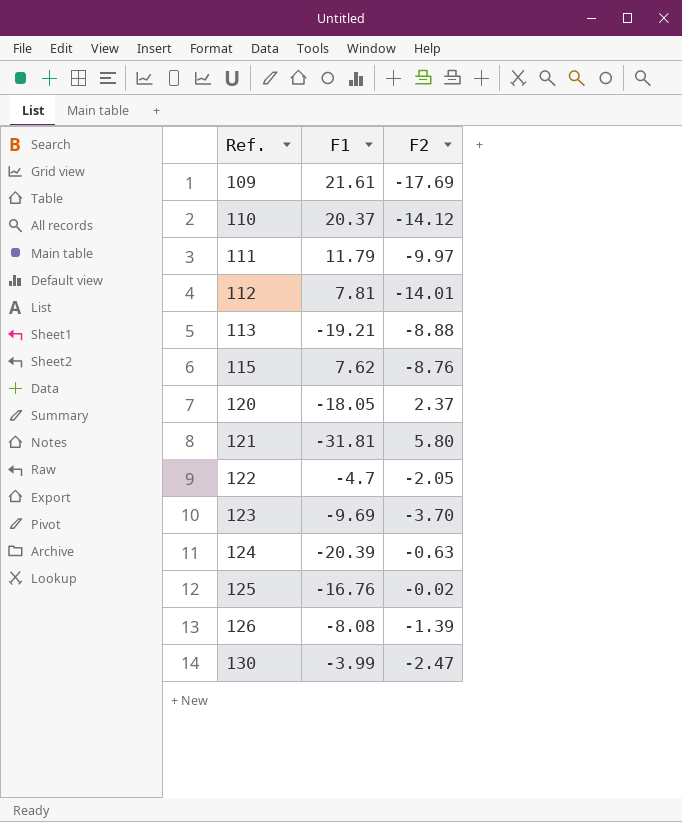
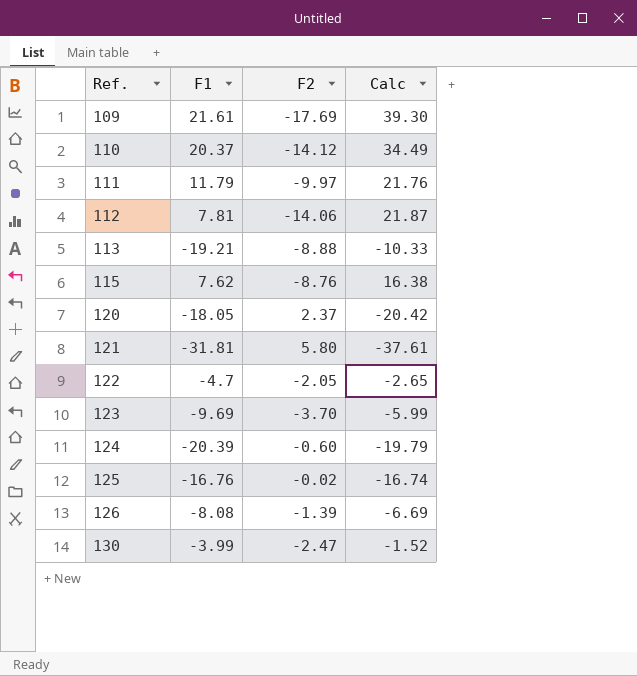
column Calc | formula: none -> [F1] - [F2]
112 | F2: -14.01 -> -14.06
124 | F2: -0.63 -> -0.60

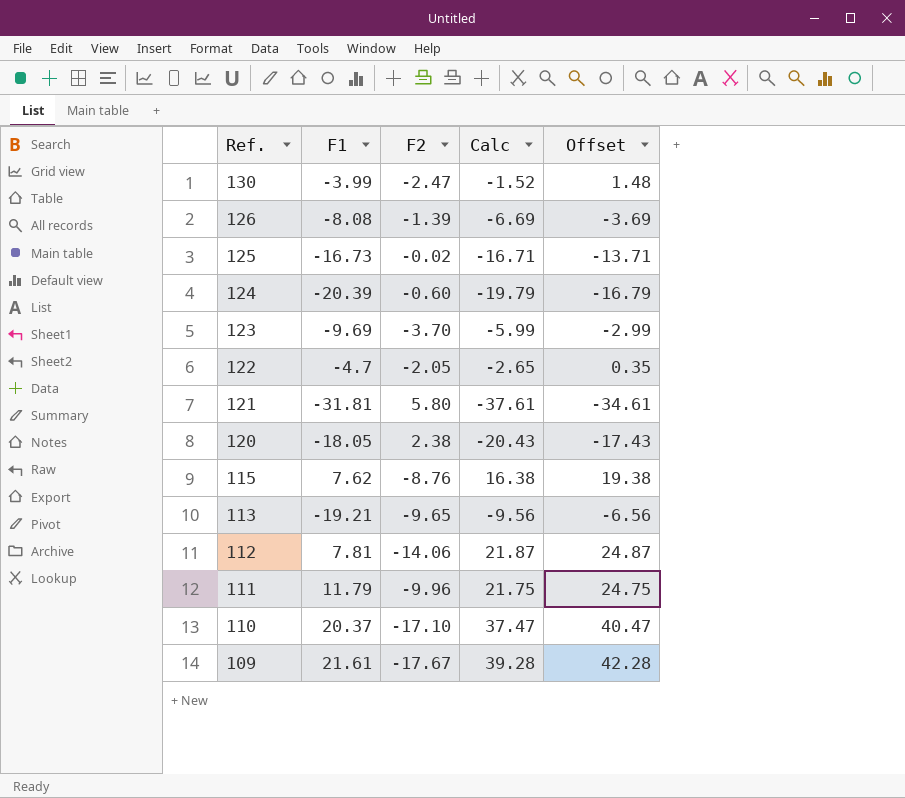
row order: Ref. ascending -> Ref. descending
column Offset | formula: none -> [Calc] + 3
125 | F1: -16.76 -> -16.73
125 | Calc: -16.74 -> -16.71
120 | F2: 2.37 -> 2.38
120 | Calc: -20.42 -> -20.43
113 | F2: -8.88 -> -9.65
113 | Calc: -10.33 -> -9.56
111 | F2: -9.97 -> -9.96
111 | Calc: 21.76 -> 21.75
110 | F2: -14.12 -> -17.10
110 | Calc: 34.49 -> 37.47
109 | F2: -17.69 -> -17.67
109 | Calc: 39.30 -> 39.28

